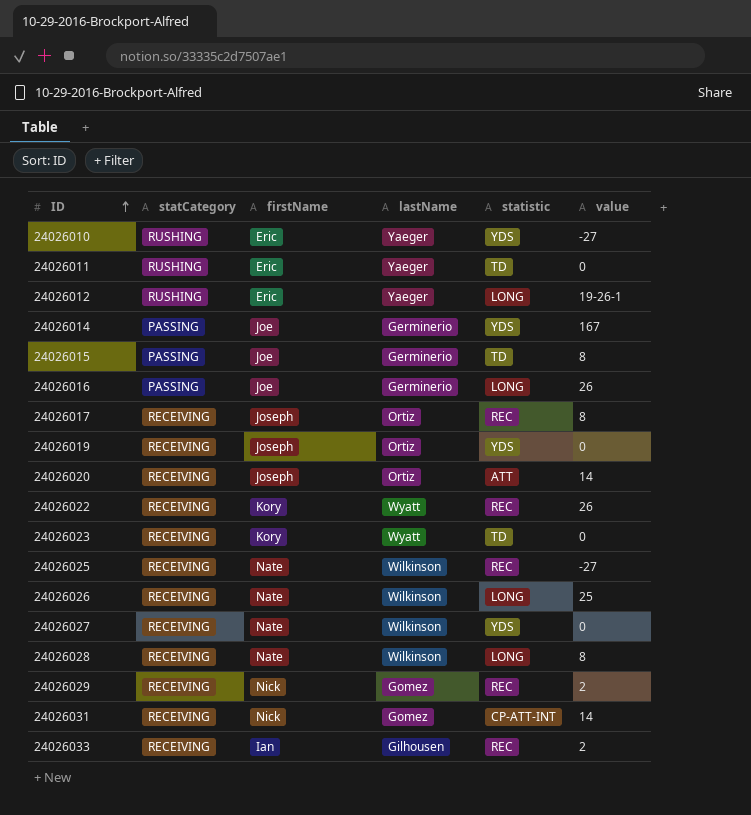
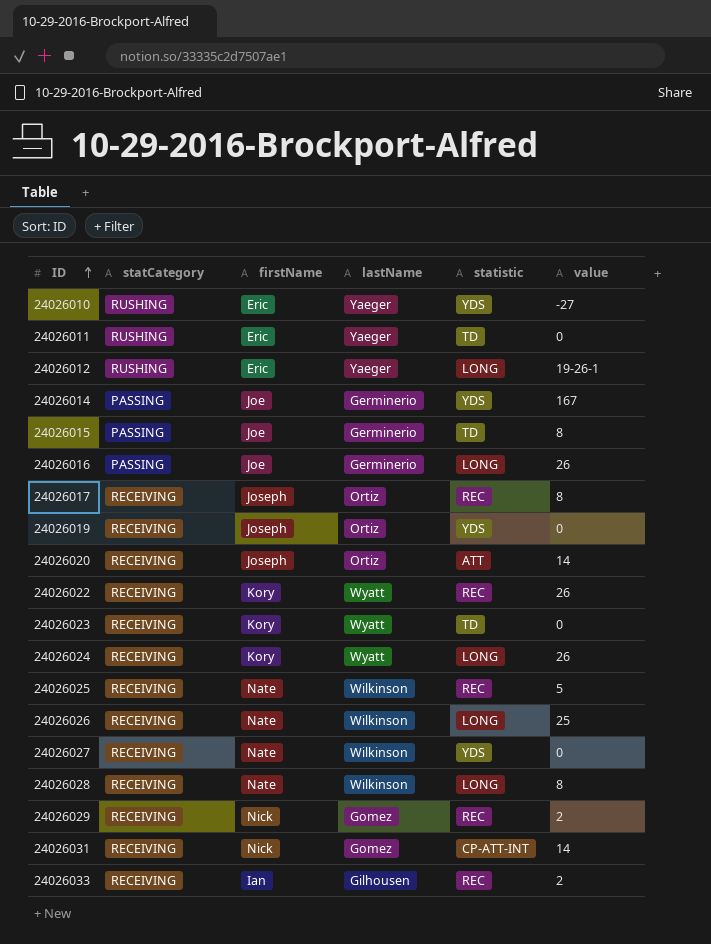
row 24026024: none -> RECEIVING | Kory | Wyatt | LONG | 26
24026025 | value: -27 -> 5

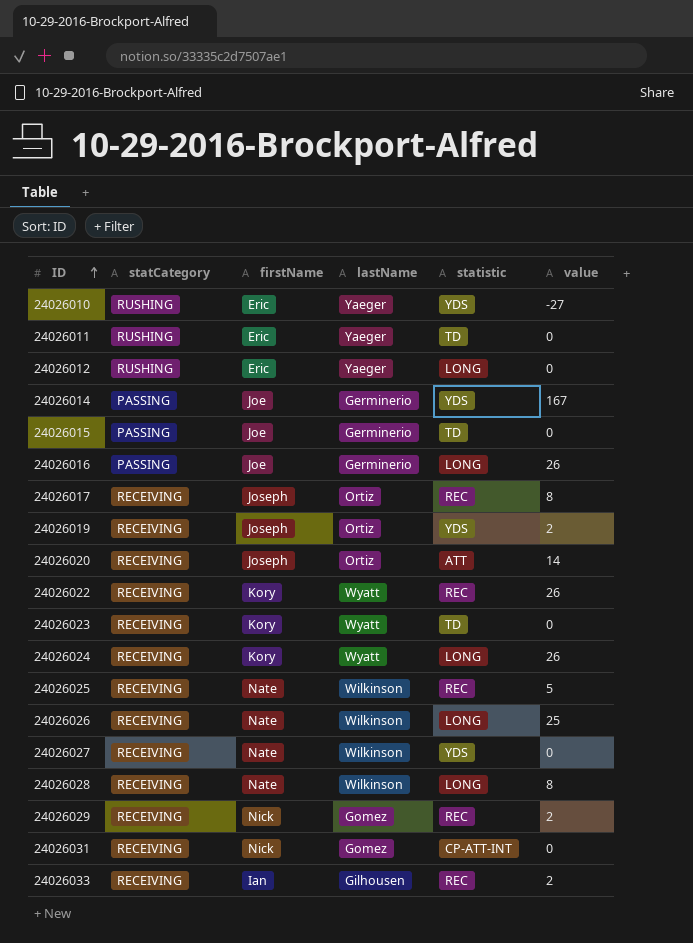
24026012 | value: 19-26-1 -> 0
24026015 | value: 8 -> 0
24026019 | value: 0 -> 2
24026031 | value: 14 -> 0

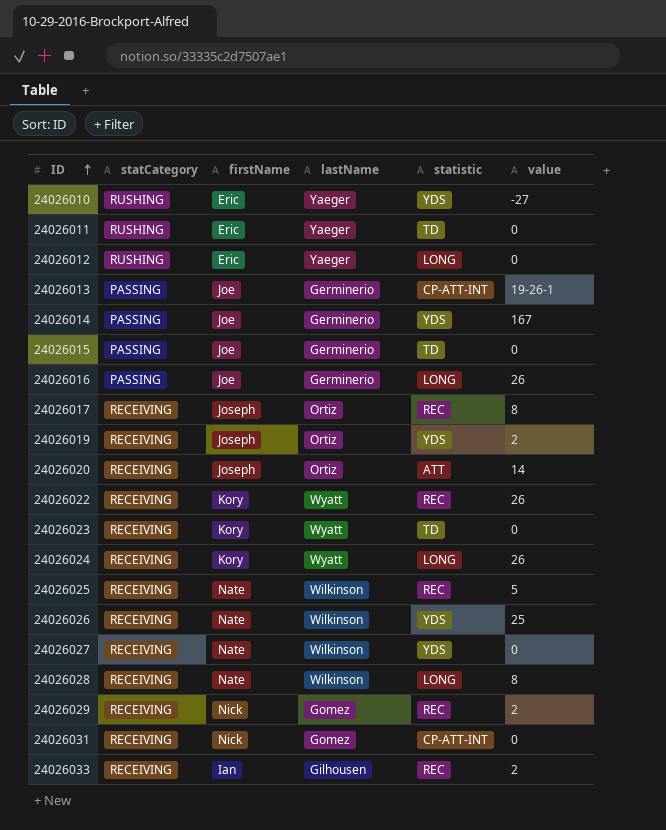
row 24026013: none -> PASSING | Joe | Germinerio | CP-ATT-INT | 19-26-1
24026026 | statistic: LONG -> YDS

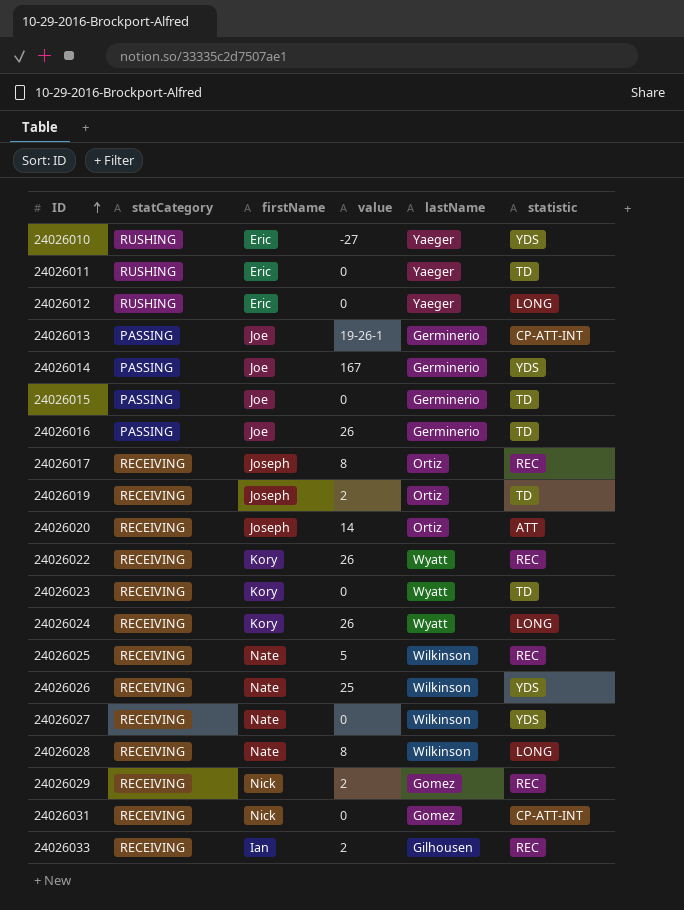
column value | position: 6 -> 4
24026016 | statistic: LONG -> TD
24026019 | statistic: YDS -> TD

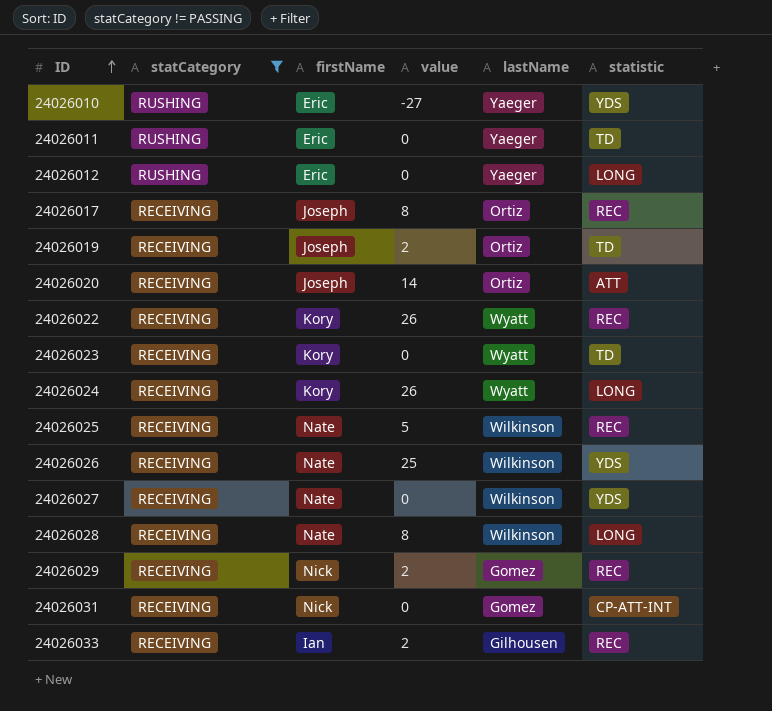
filter: none -> statCategory != PASSING

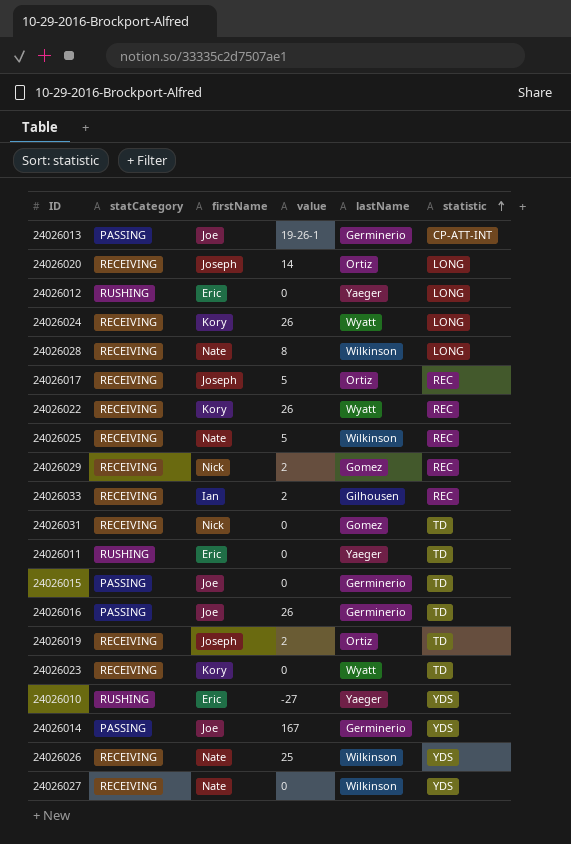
filter: statCategory != PASSING -> none
row order: ID ascending -> statistic ascending
24026020 | statistic: ATT -> LONG
24026017 | value: 8 -> 5
24026031 | statistic: CP-ATT-INT -> TD

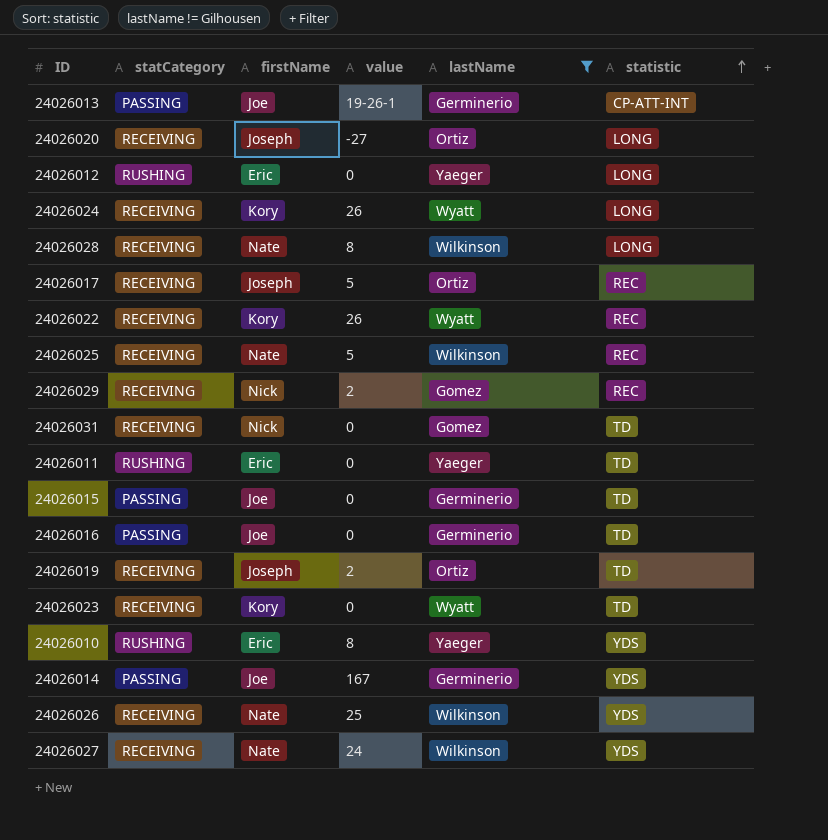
filter: none -> lastName != Gilhousen
24026020 | value: 14 -> -27
24026016 | value: 26 -> 0
24026010 | value: -27 -> 8
24026027 | value: 0 -> 24

